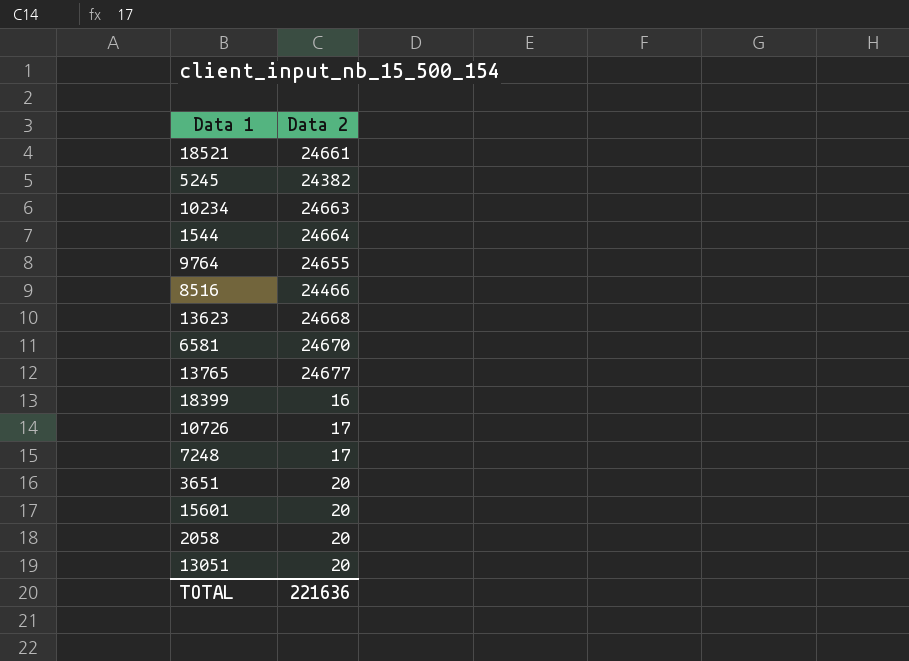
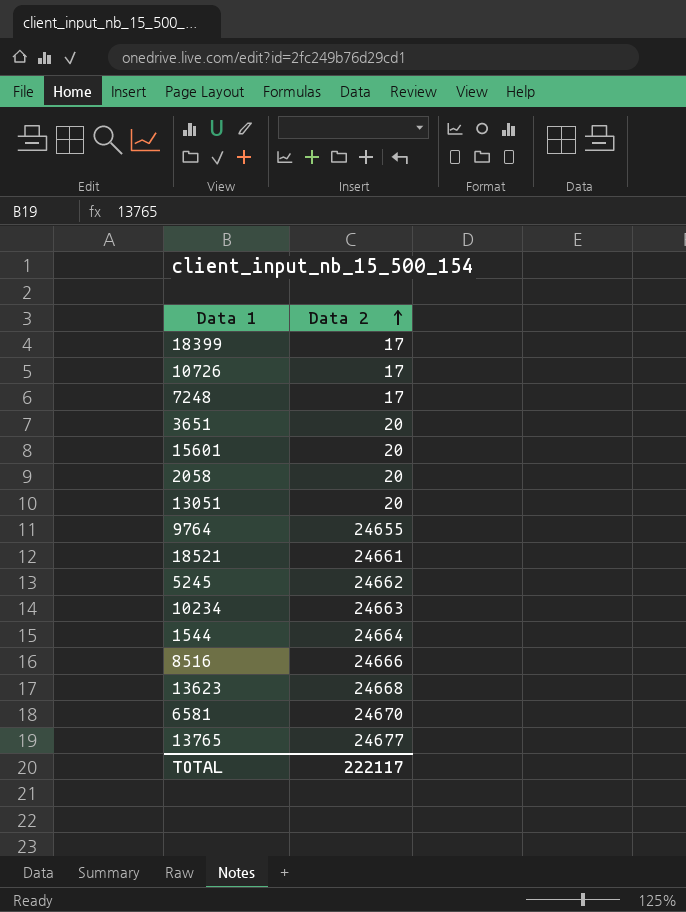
row order: none -> Data 2 ascending
18399 | Data 2: 16 -> 17
5245 | Data 2: 24382 -> 24662
8516 | Data 2: 24466 -> 24666
TOTAL | Data 2: 221636 -> 222117

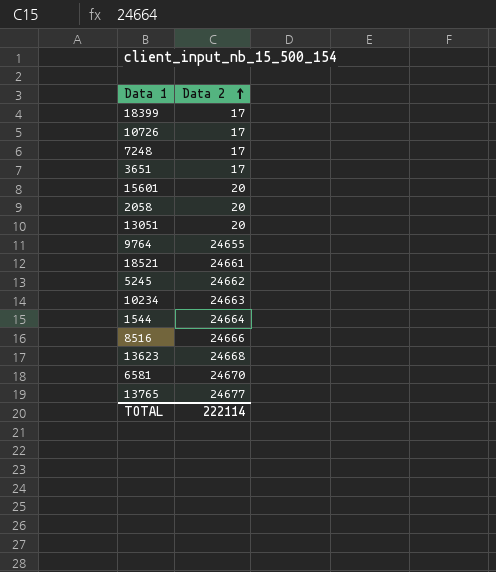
3651 | Data 2: 20 -> 17
TOTAL | Data 2: 222117 -> 222114

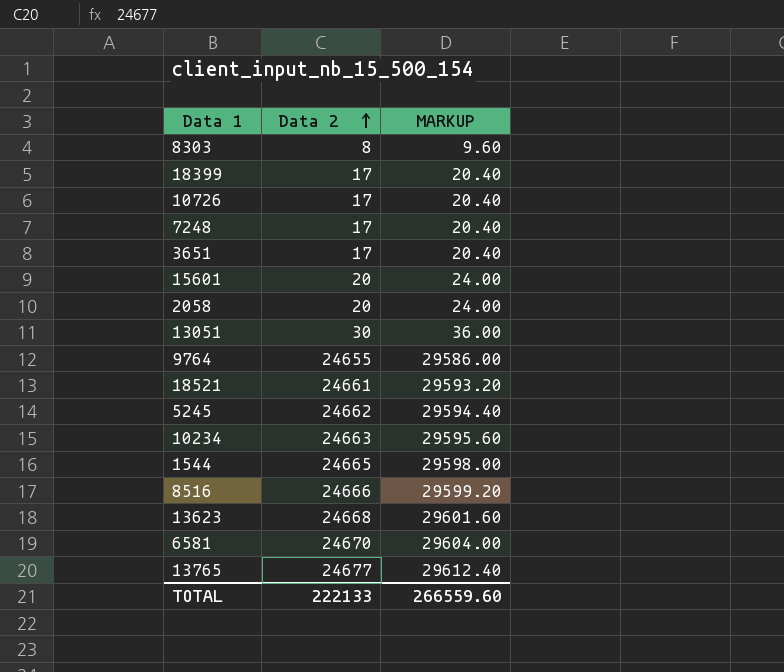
column MARKUP | formula: none -> [Data 2] * 1.2
row 8303: none -> 8 | 9.60
13051 | Data 2: 20 -> 30
1544 | Data 2: 24664 -> 24665
TOTAL | Data 2: 222114 -> 222133

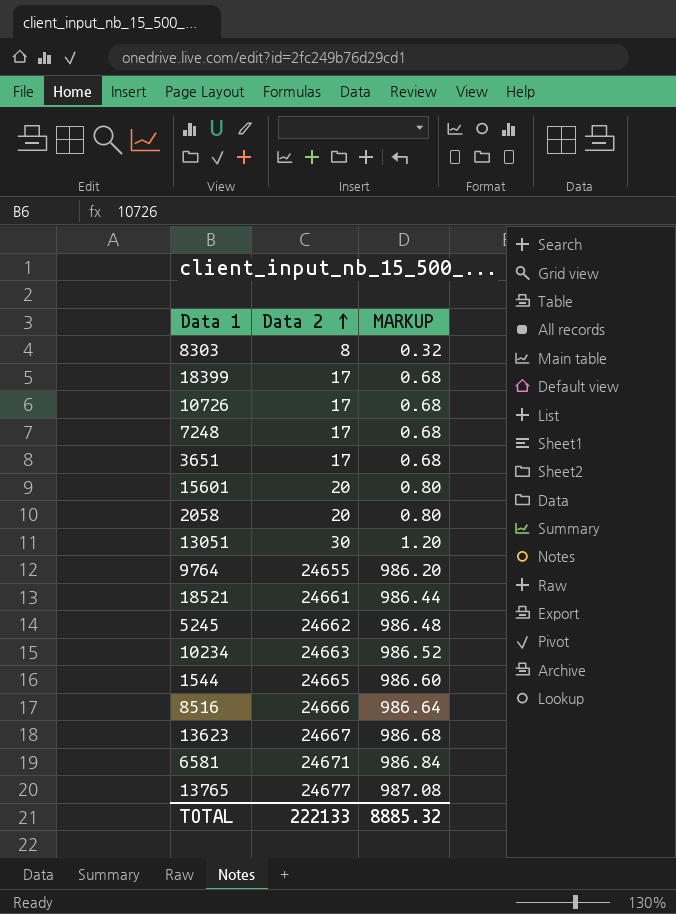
column MARKUP | formula: [Data 2] * 1.2 -> [Data 2] * 0.04
13623 | Data 2: 24668 -> 24667
6581 | Data 2: 24670 -> 24671
TOTAL | MARKUP: 266559.60 -> 8885.32

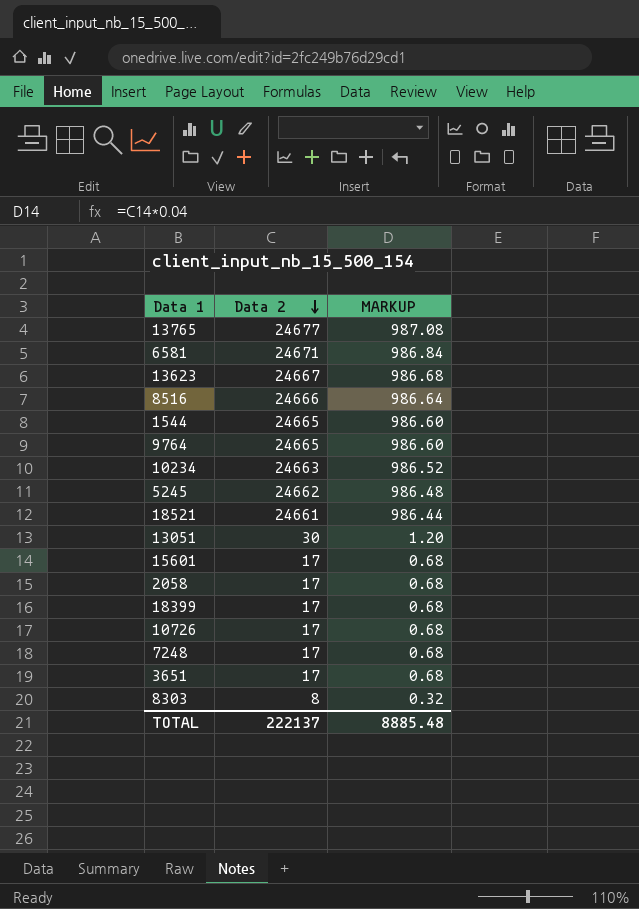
row order: Data 2 ascending -> Data 2 descending
9764 | Data 2: 24655 -> 24665
9764 | MARKUP: 986.20 -> 986.60
15601 | Data 2: 20 -> 17
15601 | MARKUP: 0.80 -> 0.68
2058 | Data 2: 20 -> 17
2058 | MARKUP: 0.80 -> 0.68
TOTAL | Data 2: 222133 -> 222137
TOTAL | MARKUP: 8885.32 -> 8885.48

